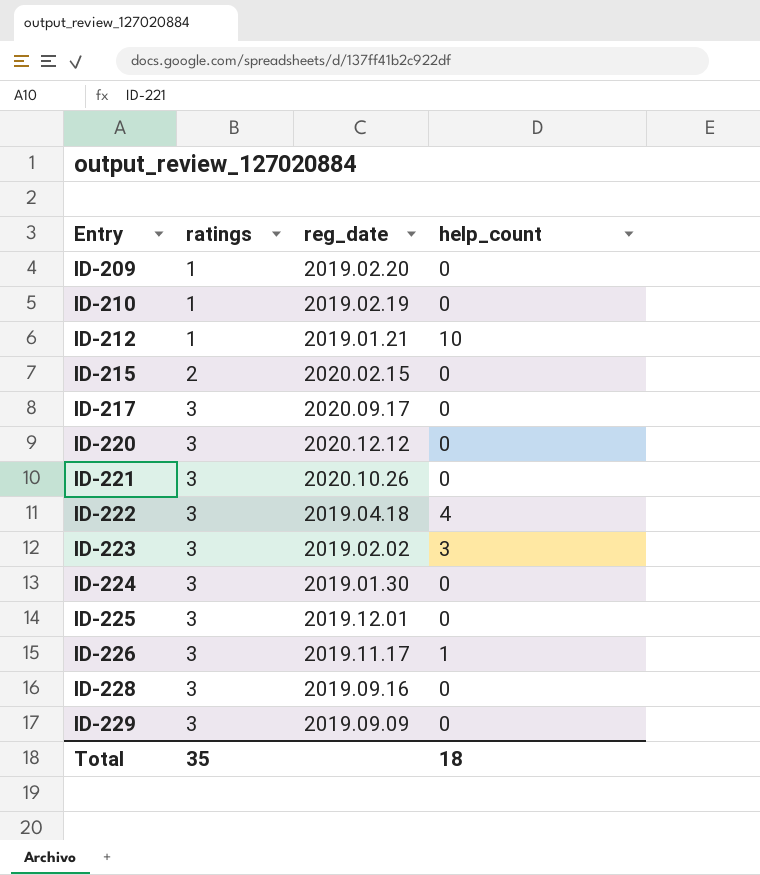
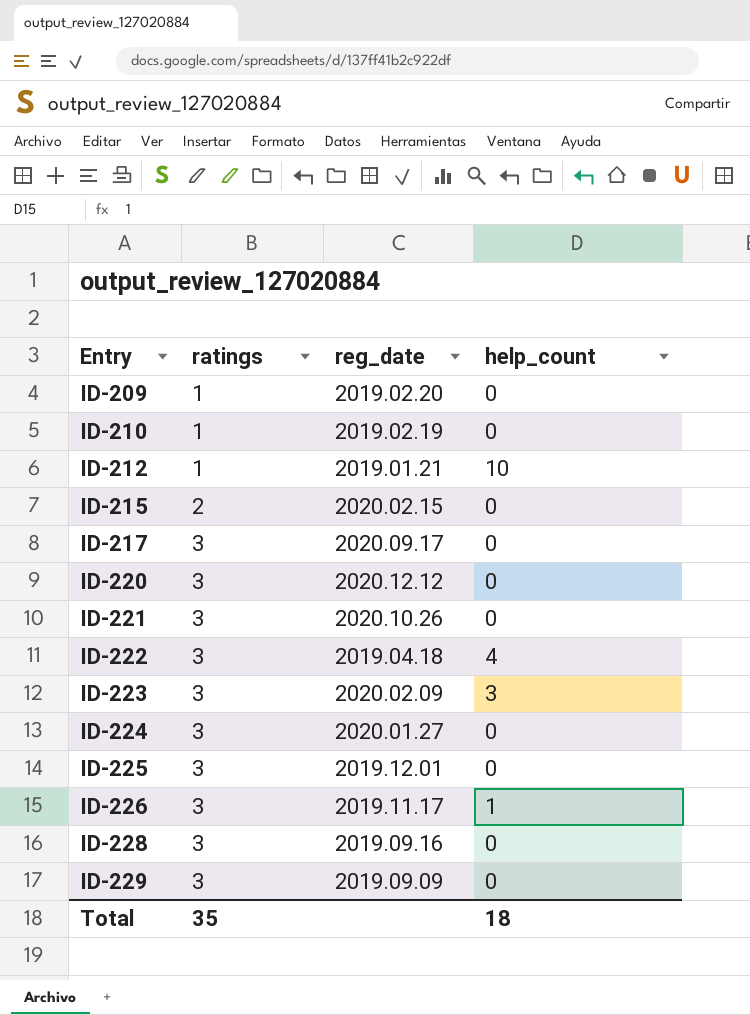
ID-223 | reg_date: 2019.02.02 -> 2020.02.09
ID-224 | reg_date: 2019.01.30 -> 2020.01.27

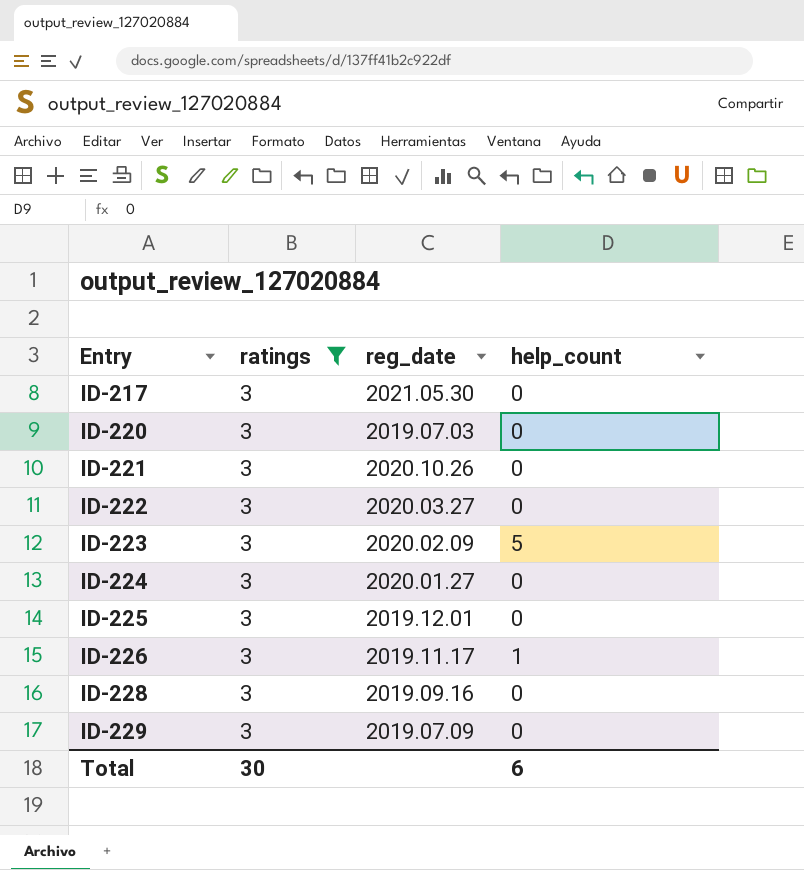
filter: none -> ratings = 3
ID-217 | reg_date: 2020.09.17 -> 2021.05.30
ID-220 | reg_date: 2020.12.12 -> 2019.07.03
ID-222 | reg_date: 2019.04.18 -> 2020.03.27
ID-222 | help_count: 4 -> 0
ID-223 | help_count: 3 -> 5
ID-229 | reg_date: 2019.09.09 -> 2019.07.09
Total | ratings: 35 -> 30
Total | help_count: 18 -> 6

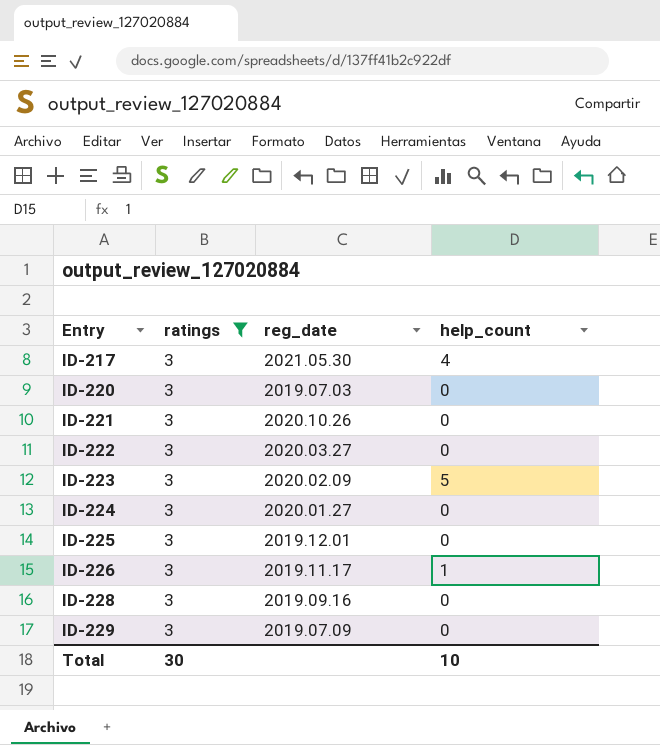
ID-217 | help_count: 0 -> 4
Total | help_count: 6 -> 10

